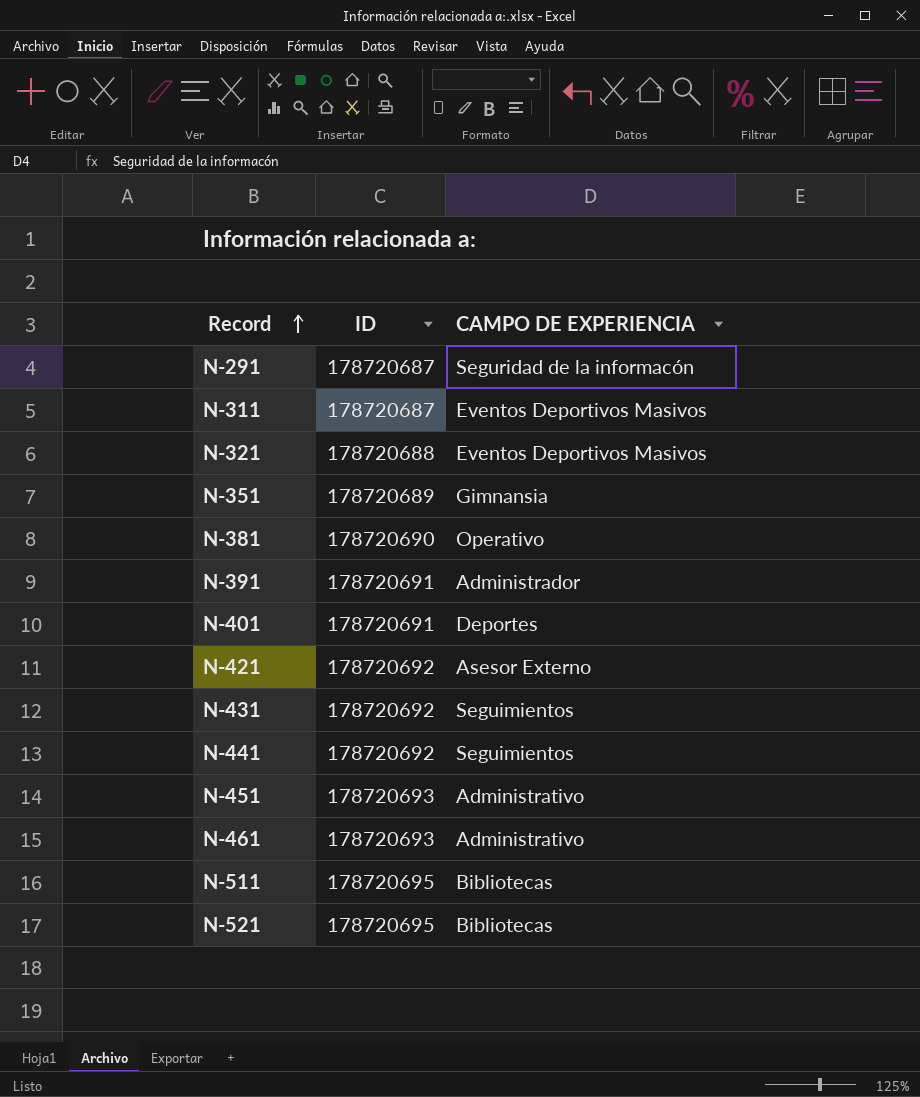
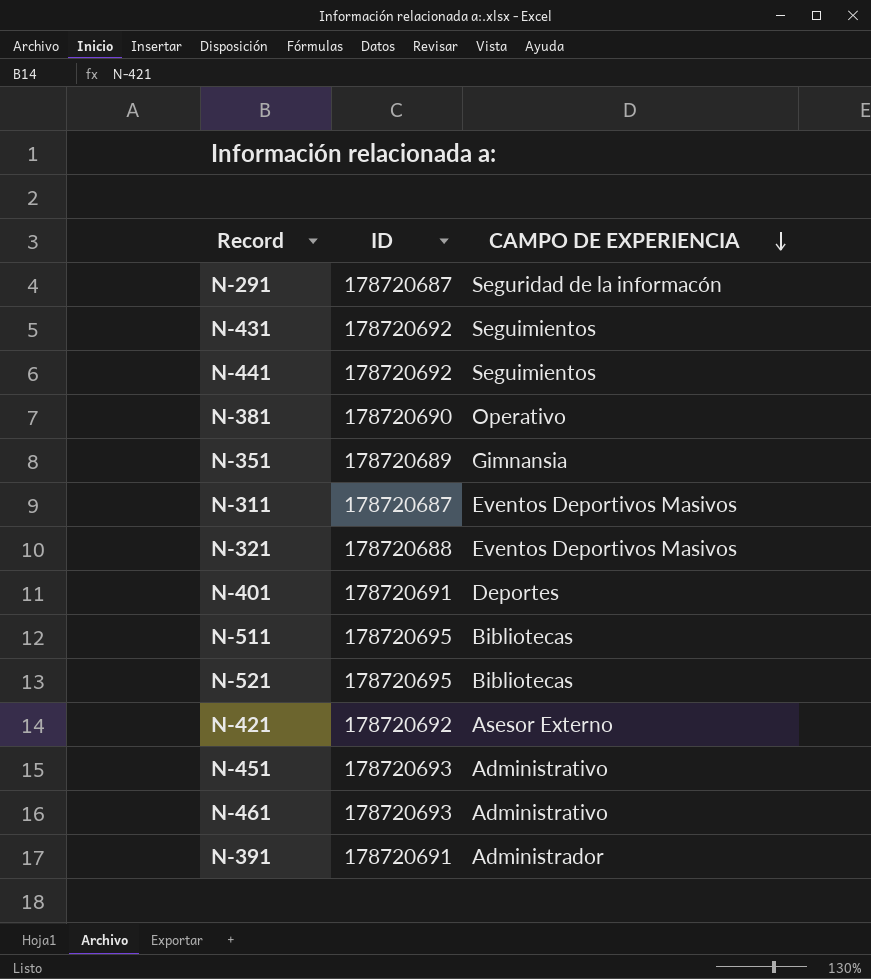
row order: Record ascending -> CAMPO DE EXPERIENCIA descending

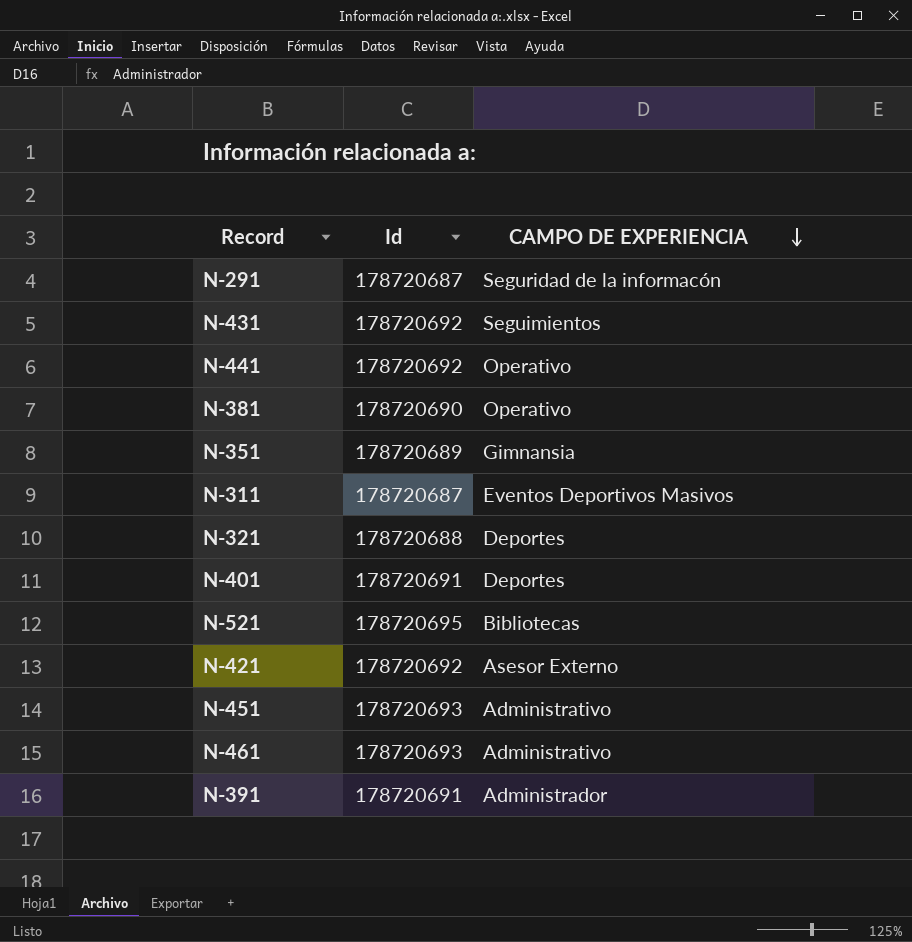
column name: ID -> Id
row N-511: 178720695 | Bibliotecas -> none
N-441 | CAMPO DE EXPERIENCIA: Seguimientos -> Operativo
N-321 | CAMPO DE EXPERIENCIA: Eventos Deportivos Masivos -> Deportes

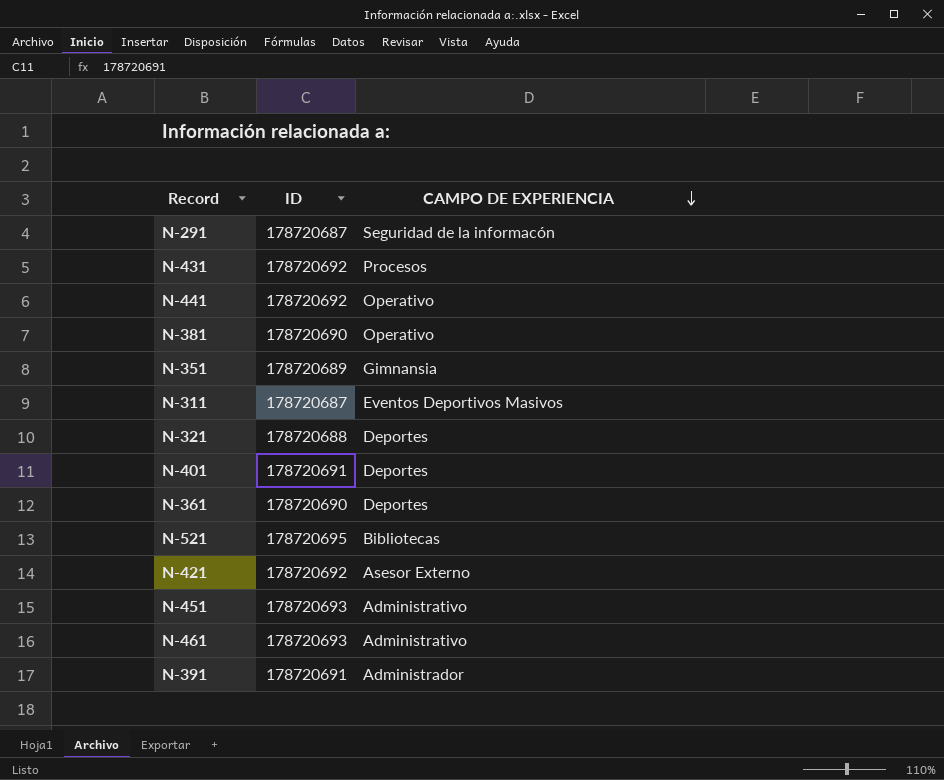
column name: Id -> ID
N-431 | CAMPO DE EXPERIENCIA: Seguimientos -> Procesos
row N-361: none -> 178720690 | Deportes

